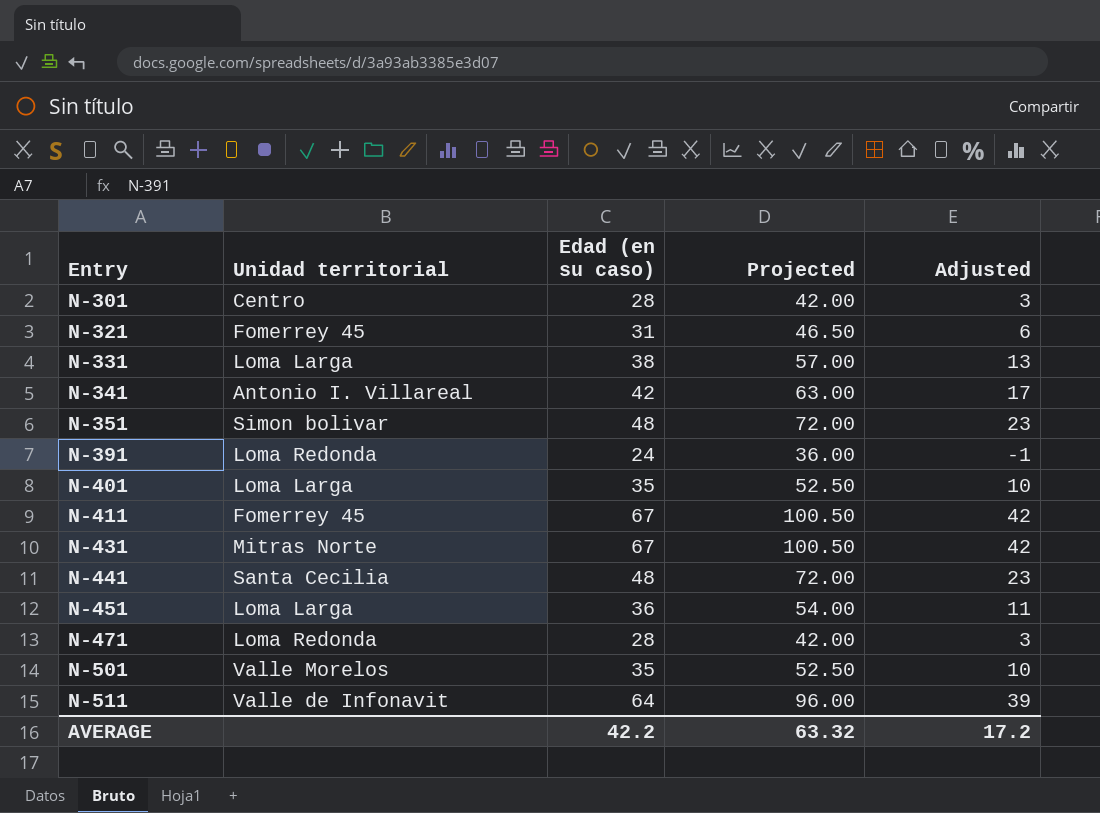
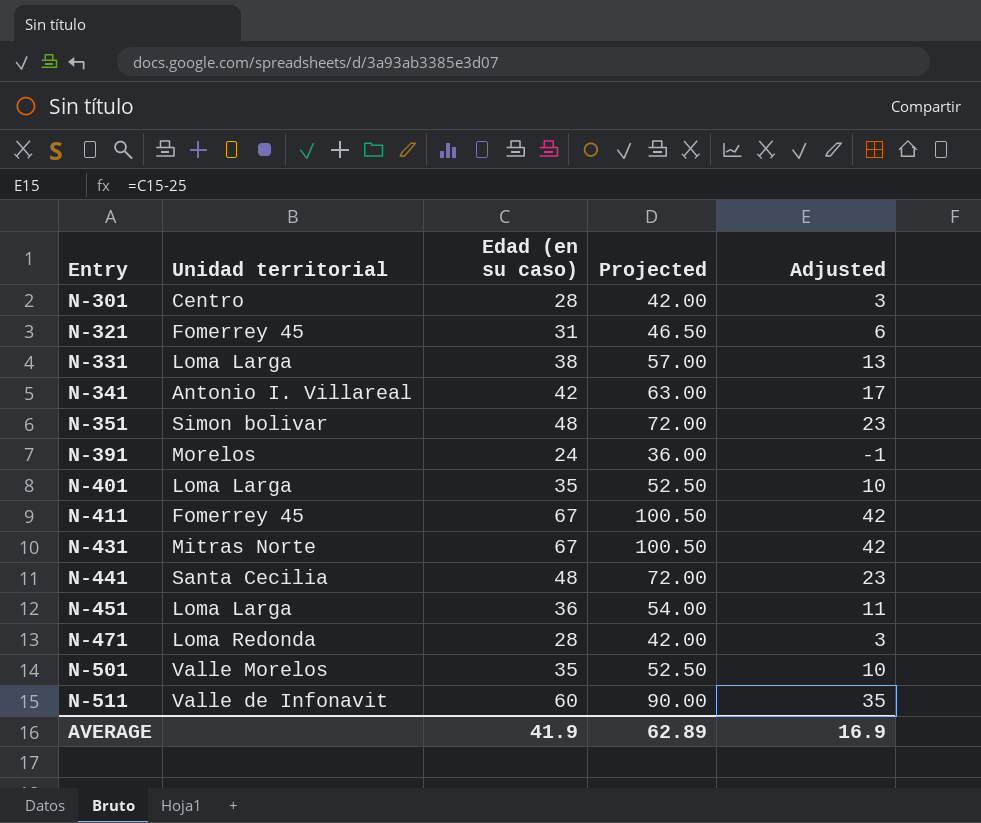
N-391 | Unidad territorial: Loma Redonda -> Morelos
N-511 | Edad (en su caso): 64 -> 60
N-511 | Projected: 96.00 -> 90.00
N-511 | Adjusted: 39 -> 35
AVERAGE | Edad (en su caso): 42.2 -> 41.9
AVERAGE | Projected: 63.32 -> 62.89
AVERAGE | Adjusted: 17.2 -> 16.9

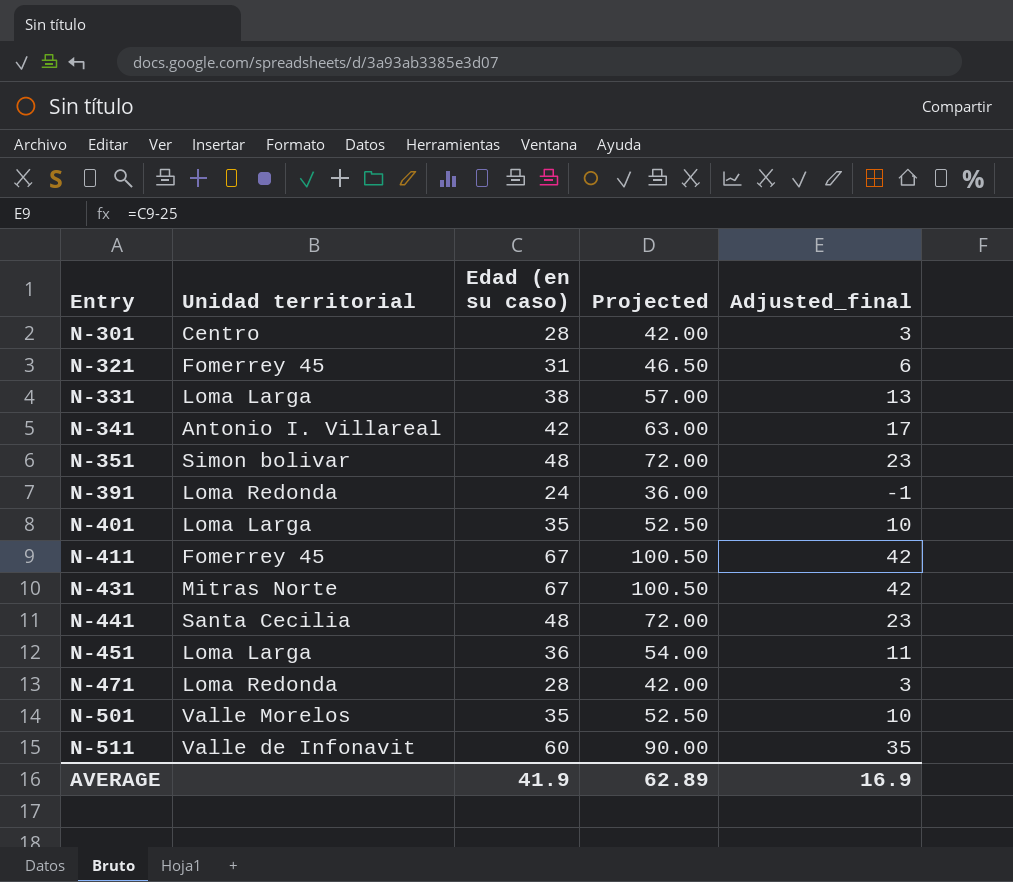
column name: Adjusted -> Adjusted_final
N-391 | Unidad territorial: Morelos -> Loma Redonda

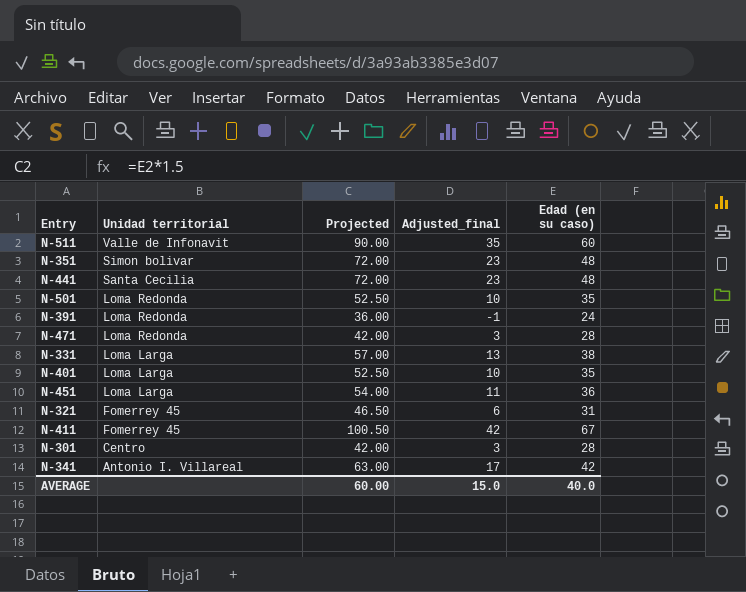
row order: Entry ascending -> Unidad territorial descending
column Edad (en su caso) | position: 3 -> 5
row N-431: Mitras Norte | 67 | 100.50 | 42 -> none
N-501 | Unidad territorial: Valle Morelos -> Loma Redonda
AVERAGE | Projected: 62.89 -> 60.00
AVERAGE | Adjusted_final: 16.9 -> 15.0
AVERAGE | Edad (en su caso): 41.9 -> 40.0

